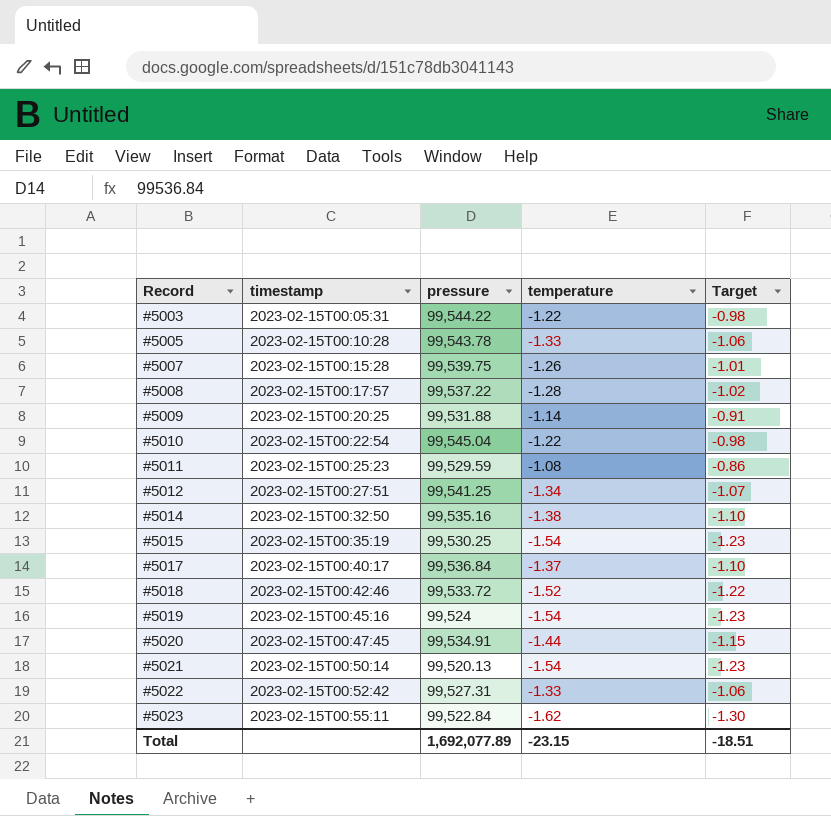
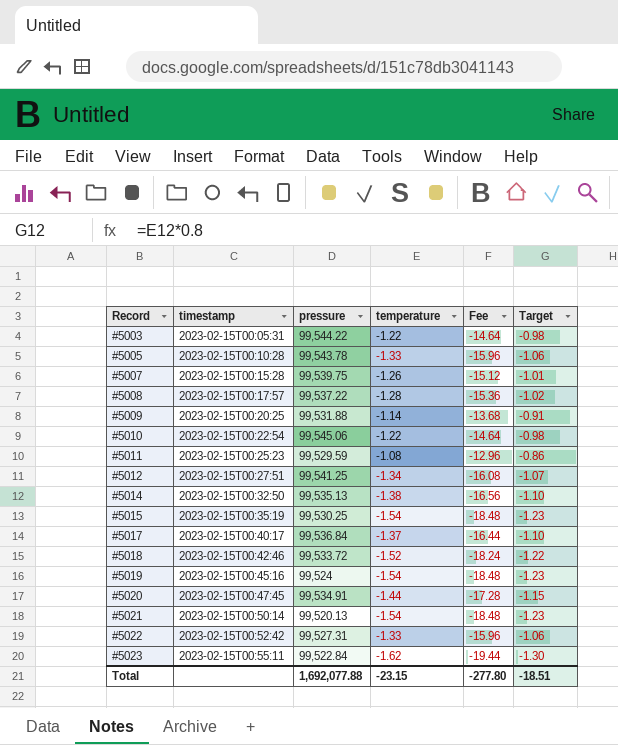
column Fee | formula: none -> [temperature] * 12
#5010 | pressure: 99,545.04 -> 99,545.06
#5014 | pressure: 99,535.16 -> 99,535.13
Total | pressure: 1,692,077.89 -> 1,692,077.88

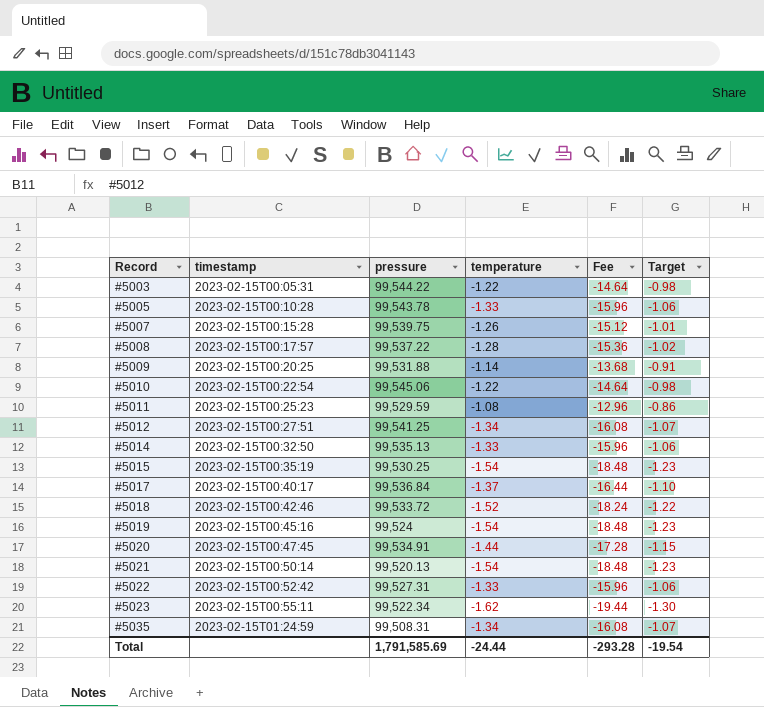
#5014 | temperature: -1.38 -> -1.33
#5014 | Fee: -16.56 -> -15.96
#5014 | Target: -1.10 -> -1.06
#5023 | pressure: 99,522.84 -> 99,522.34
row #5035: none -> 2023-02-15T01:24:59 | 99,508.31 | -1.34 | -16.08 | -1.07
Total | pressure: 1,692,077.88 -> 1,791,585.69
Total | temperature: -23.15 -> -24.44
Total | Fee: -277.80 -> -293.28
Total | Target: -18.51 -> -19.54

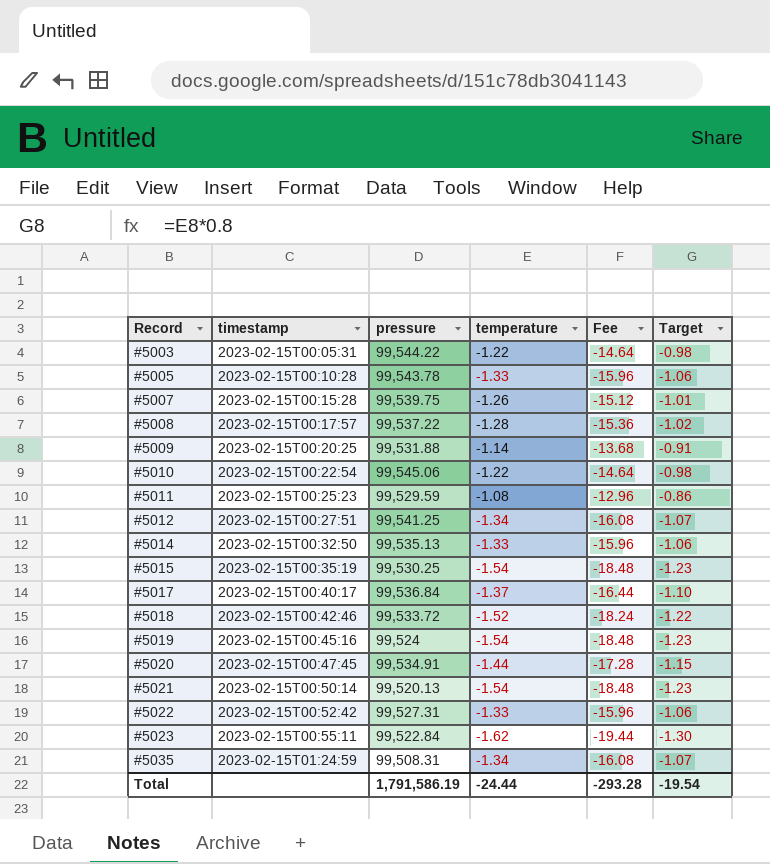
#5023 | pressure: 99,522.34 -> 99,522.84
Total | pressure: 1,791,585.69 -> 1,791,586.19

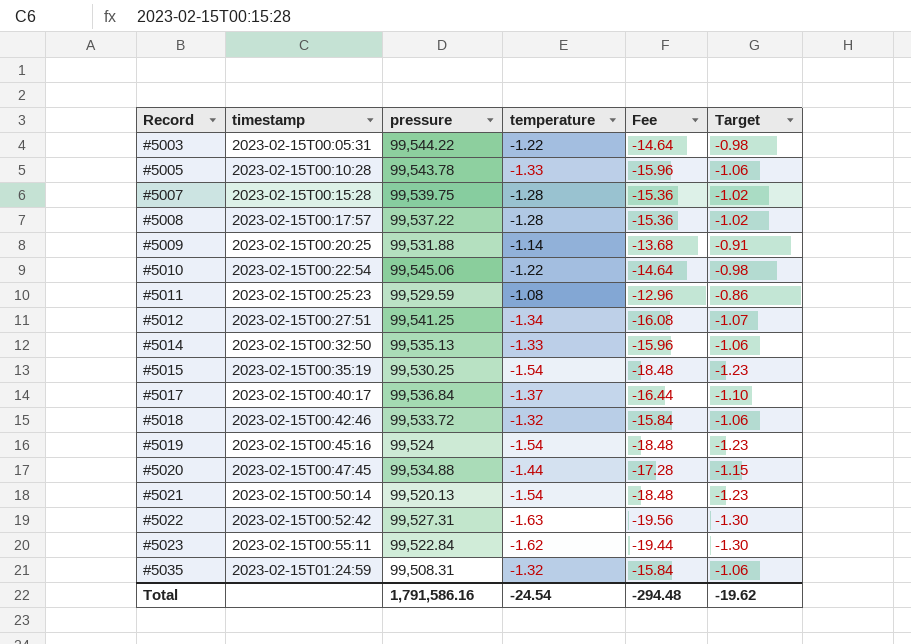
#5007 | temperature: -1.26 -> -1.28
#5007 | Fee: -15.12 -> -15.36
#5007 | Target: -1.01 -> -1.02
#5018 | temperature: -1.52 -> -1.32
#5018 | Fee: -18.24 -> -15.84
#5018 | Target: -1.22 -> -1.06
#5020 | pressure: 99,534.91 -> 99,534.88
#5022 | temperature: -1.33 -> -1.63
#5022 | Fee: -15.96 -> -19.56
#5022 | Target: -1.06 -> -1.30
#5035 | temperature: -1.34 -> -1.32
#5035 | Fee: -16.08 -> -15.84
#5035 | Target: -1.07 -> -1.06
Total | pressure: 1,791,586.19 -> 1,791,586.16
Total | temperature: -24.44 -> -24.54
Total | Fee: -293.28 -> -294.48
Total | Target: -19.54 -> -19.62

